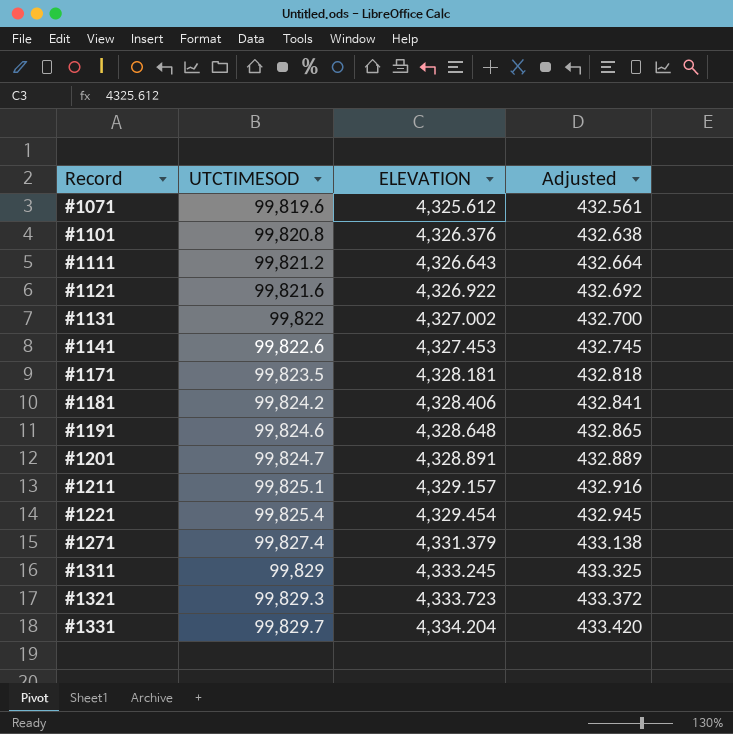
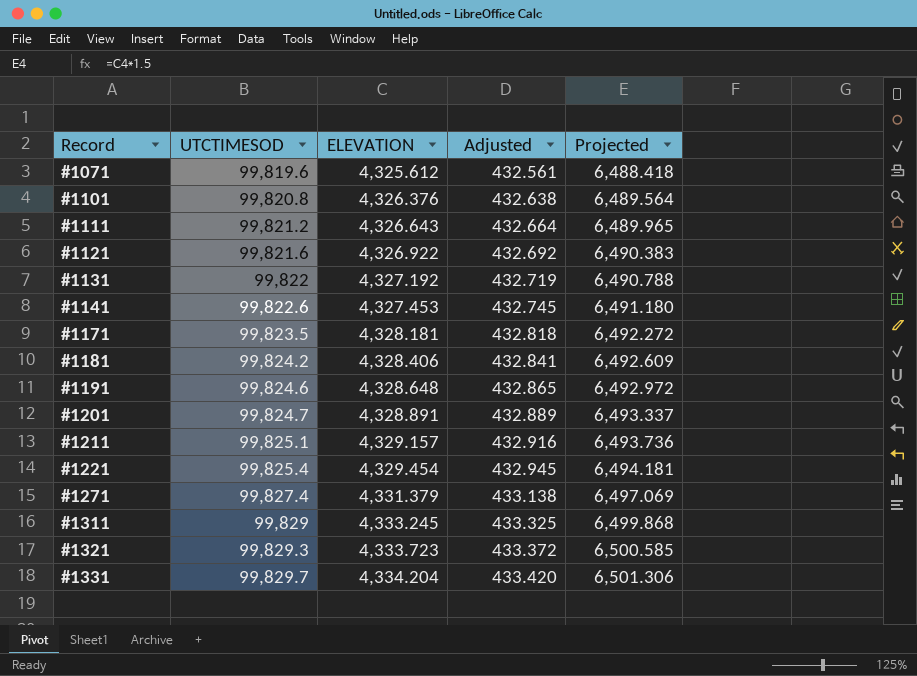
column Projected | formula: none -> [ELEVATION] * 1.5
#1131 | ELEVATION: 4,327.002 -> 4,327.192
#1131 | Adjusted: 432.700 -> 432.719

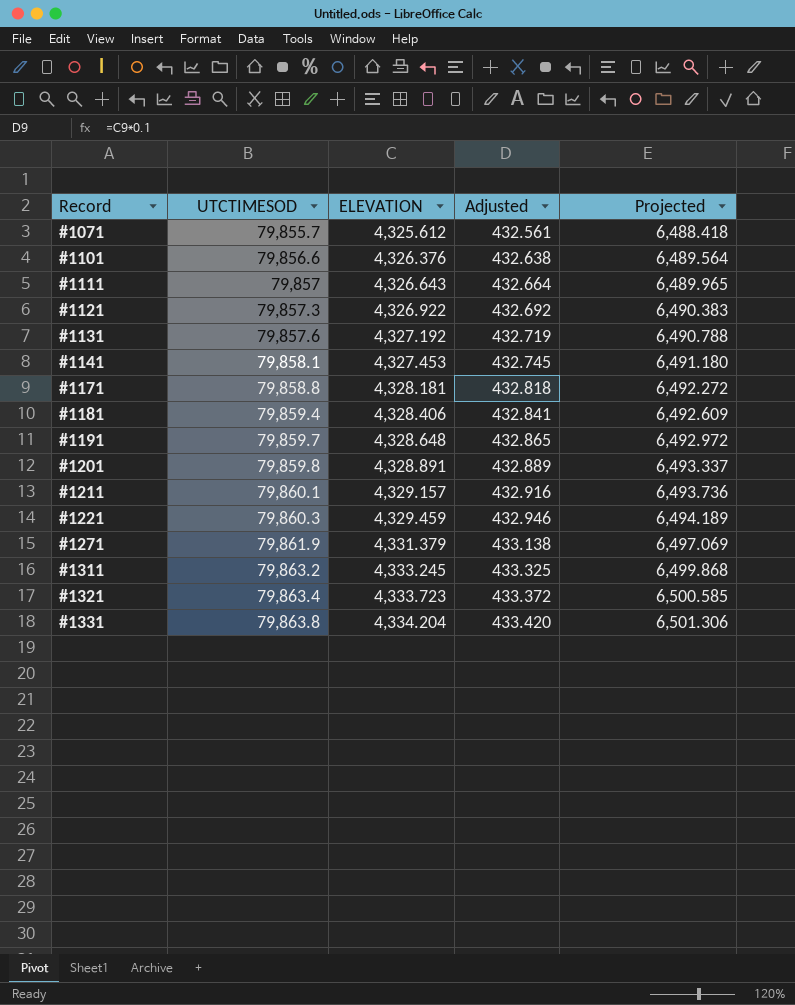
#1071 | UTCTIMESOD: 99,819.6 -> 79,855.7
#1101 | UTCTIMESOD: 99,820.8 -> 79,856.6
#1111 | UTCTIMESOD: 99,821.2 -> 79,857
#1121 | UTCTIMESOD: 99,821.6 -> 79,857.3
#1131 | UTCTIMESOD: 99,822 -> 79,857.6
#1141 | UTCTIMESOD: 99,822.6 -> 79,858.1
#1171 | UTCTIMESOD: 99,823.5 -> 79,858.8
#1181 | UTCTIMESOD: 99,824.2 -> 79,859.4
#1191 | UTCTIMESOD: 99,824.6 -> 79,859.7
#1201 | UTCTIMESOD: 99,824.7 -> 79,859.8
#1211 | UTCTIMESOD: 99,825.1 -> 79,860.1
#1221 | UTCTIMESOD: 99,825.4 -> 79,860.3
#1221 | ELEVATION: 4,329.454 -> 4,329.459
#1221 | Adjusted: 432.945 -> 432.946
#1221 | Projected: 6,494.181 -> 6,494.189
#1271 | UTCTIMESOD: 99,827.4 -> 79,861.9
#1311 | UTCTIMESOD: 99,829 -> 79,863.2
#1321 | UTCTIMESOD: 99,829.3 -> 79,863.4
#1331 | UTCTIMESOD: 99,829.7 -> 79,863.8

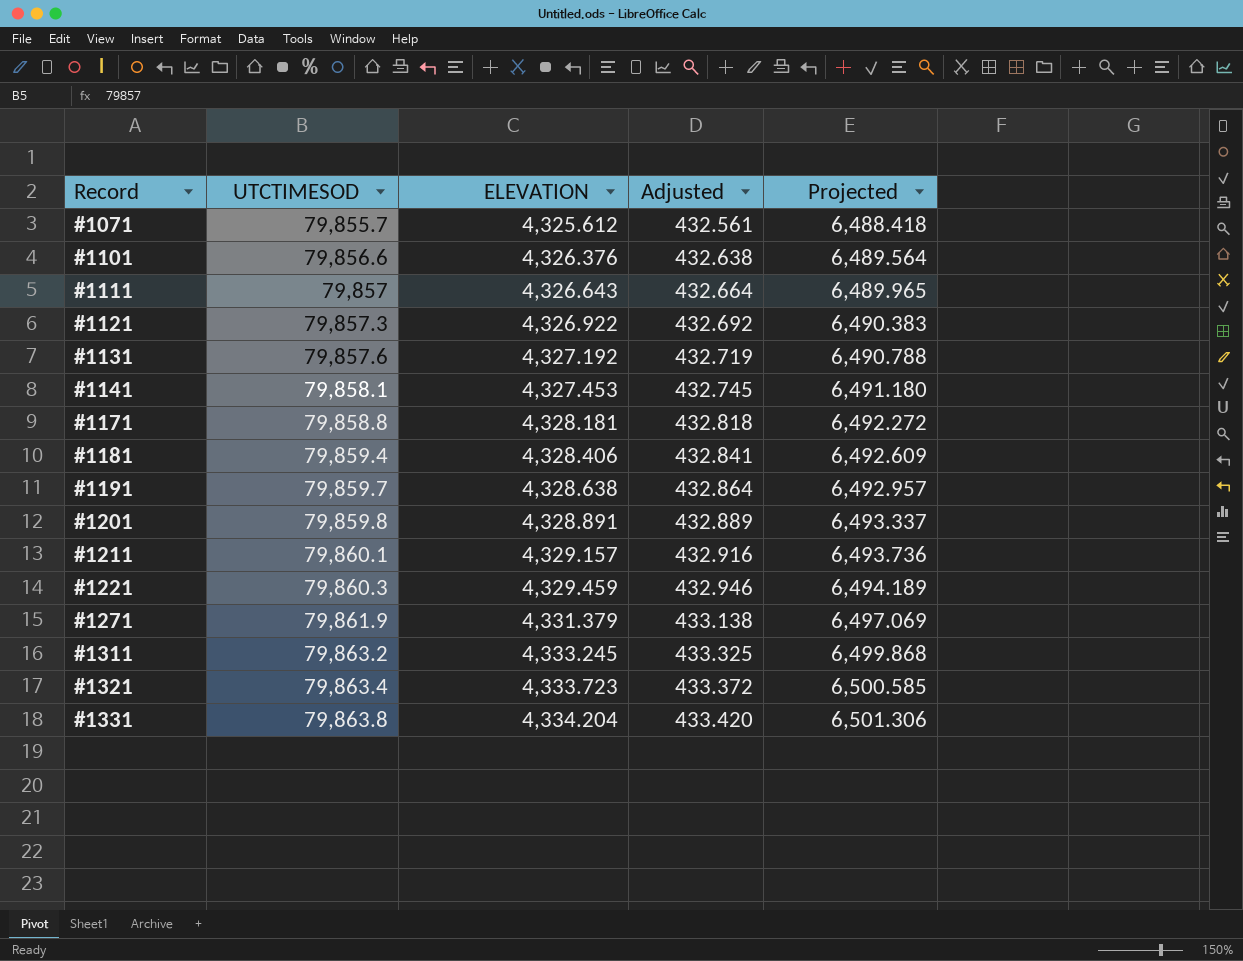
#1191 | ELEVATION: 4,328.648 -> 4,328.638
#1191 | Adjusted: 432.865 -> 432.864
#1191 | Projected: 6,492.972 -> 6,492.957

